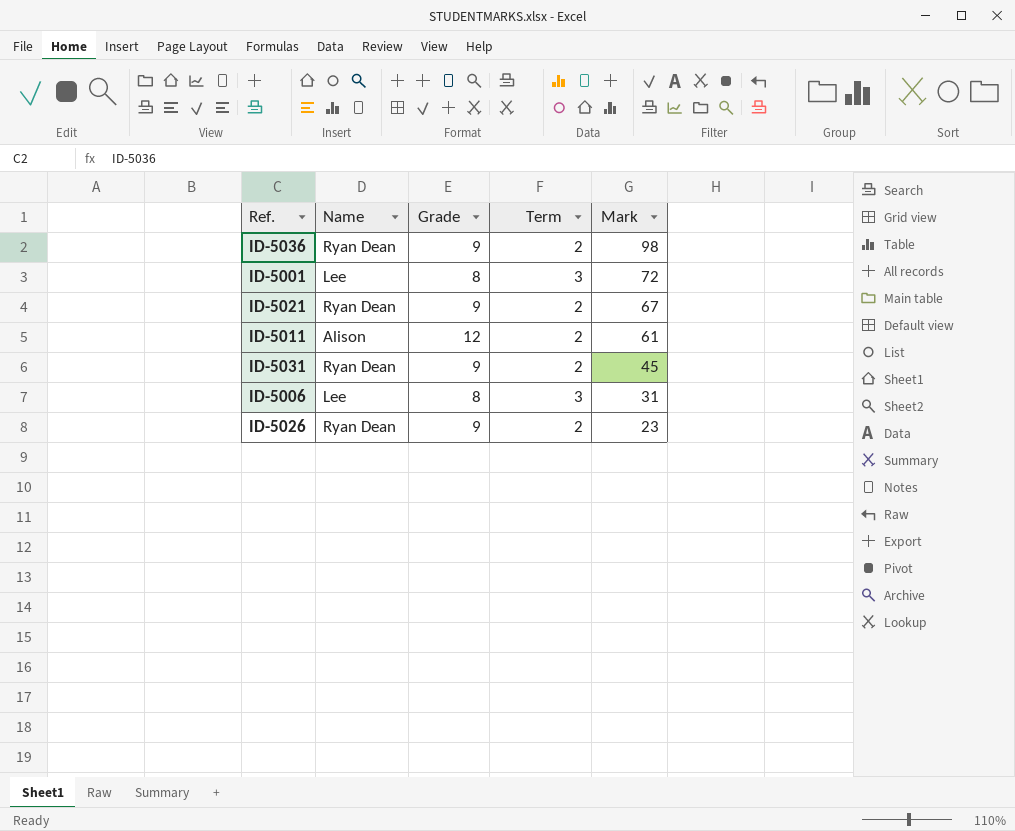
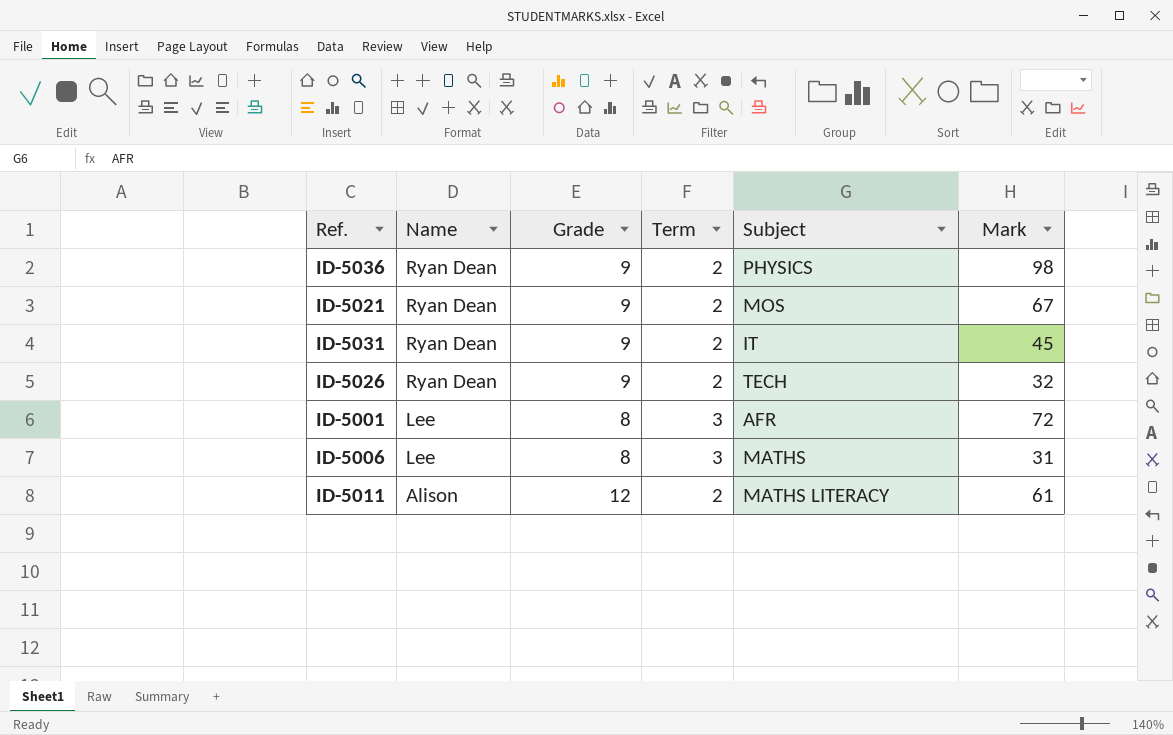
row order: Mark descending -> Name descending
column Subject | position: none -> 5
ID-5026 | Mark: 23 -> 32

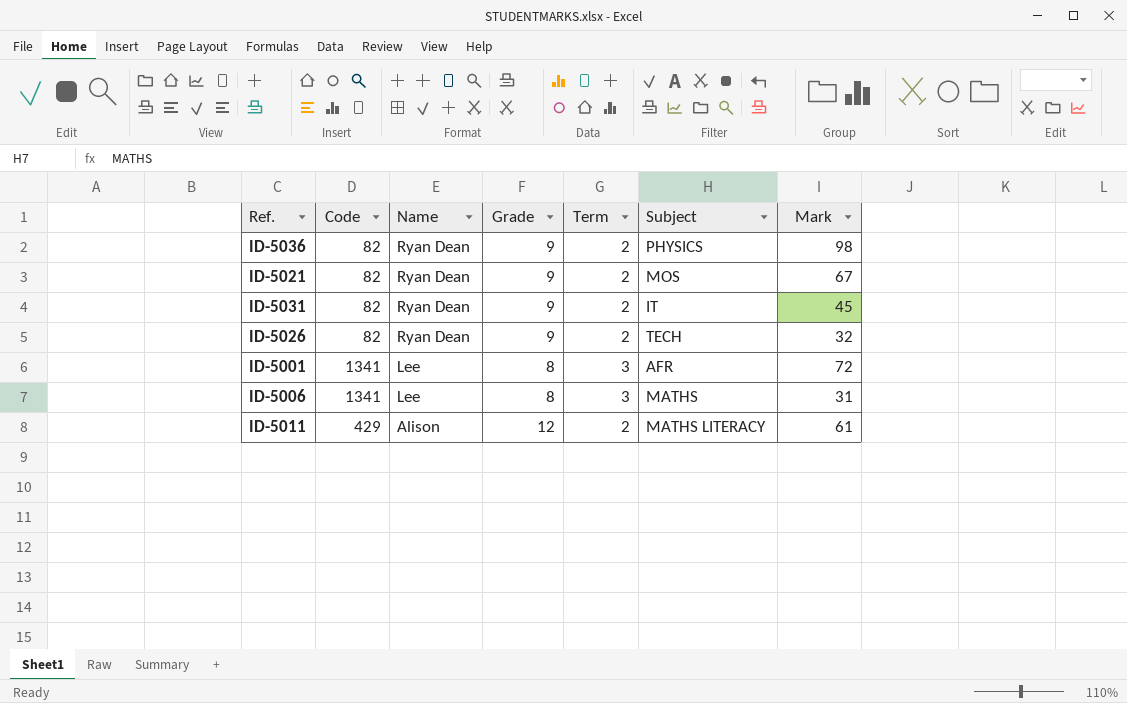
column Code | position: none -> 2

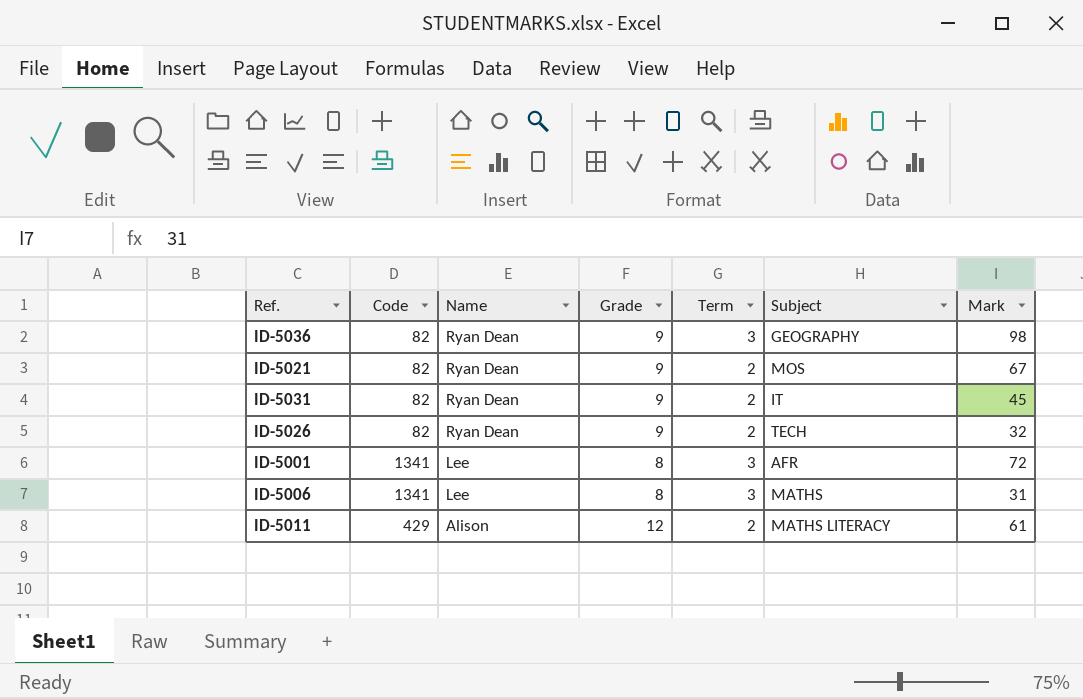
ID-5036 | Term: 2 -> 3
ID-5036 | Subject: PHYSICS -> GEOGRAPHY

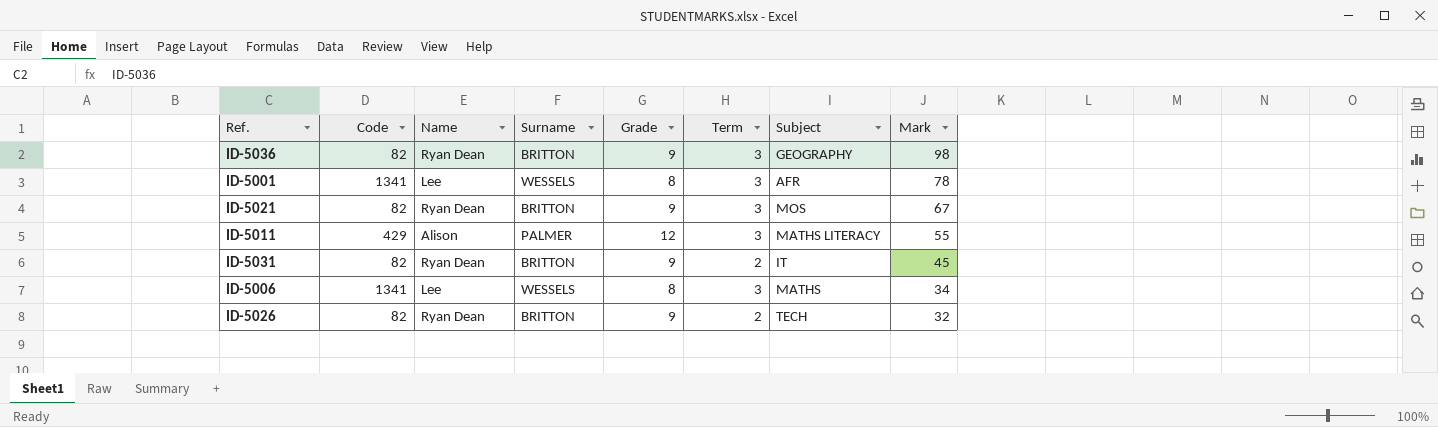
row order: Name descending -> Mark descending
column Surname | position: none -> 4
ID-5001 | Mark: 72 -> 78
ID-5021 | Term: 2 -> 3
ID-5011 | Term: 2 -> 3
ID-5011 | Mark: 61 -> 55
ID-5006 | Mark: 31 -> 34

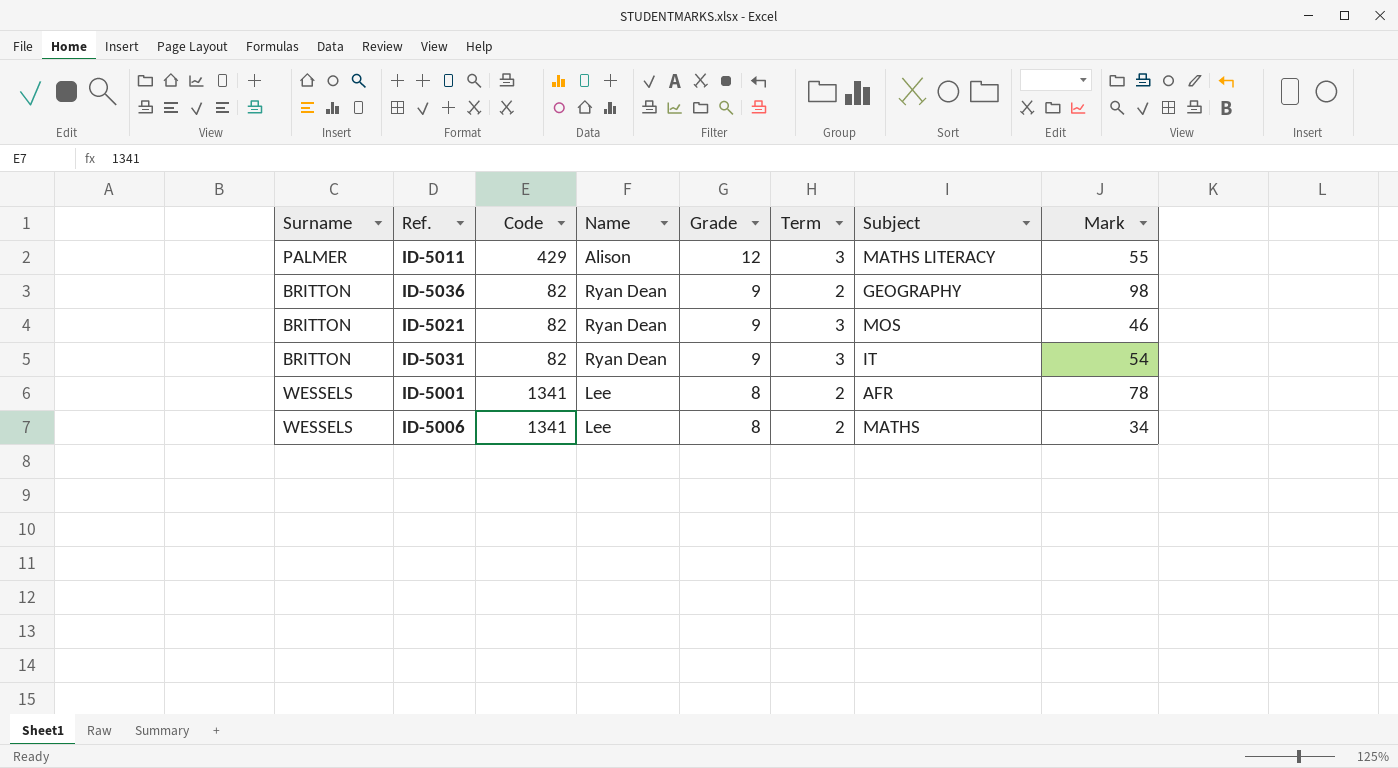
row order: Mark descending -> Grade descending
column Surname | position: 4 -> 1
row ID-5026: 82 | Ryan Dean | BRITTON | 9 | 2 | TECH | 32 -> none
ID-5036 | Term: 3 -> 2
ID-5021 | Mark: 67 -> 46
ID-5031 | Term: 2 -> 3
ID-5031 | Mark: 45 -> 54
ID-5001 | Term: 3 -> 2
ID-5006 | Term: 3 -> 2

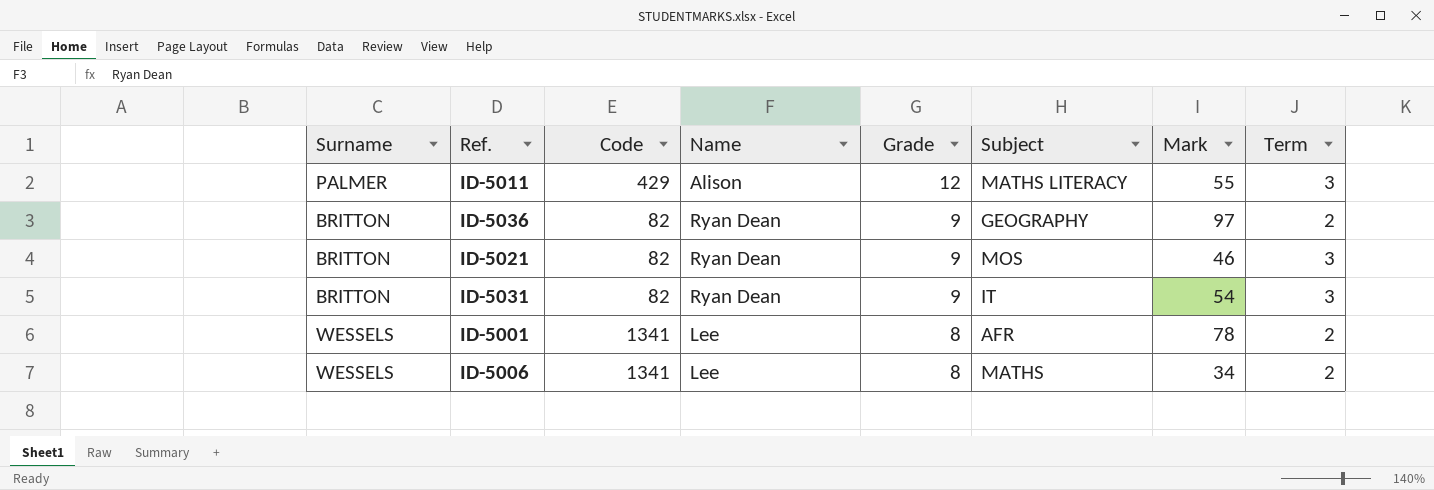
column Term | position: 6 -> 8
ID-5036 | Mark: 98 -> 97

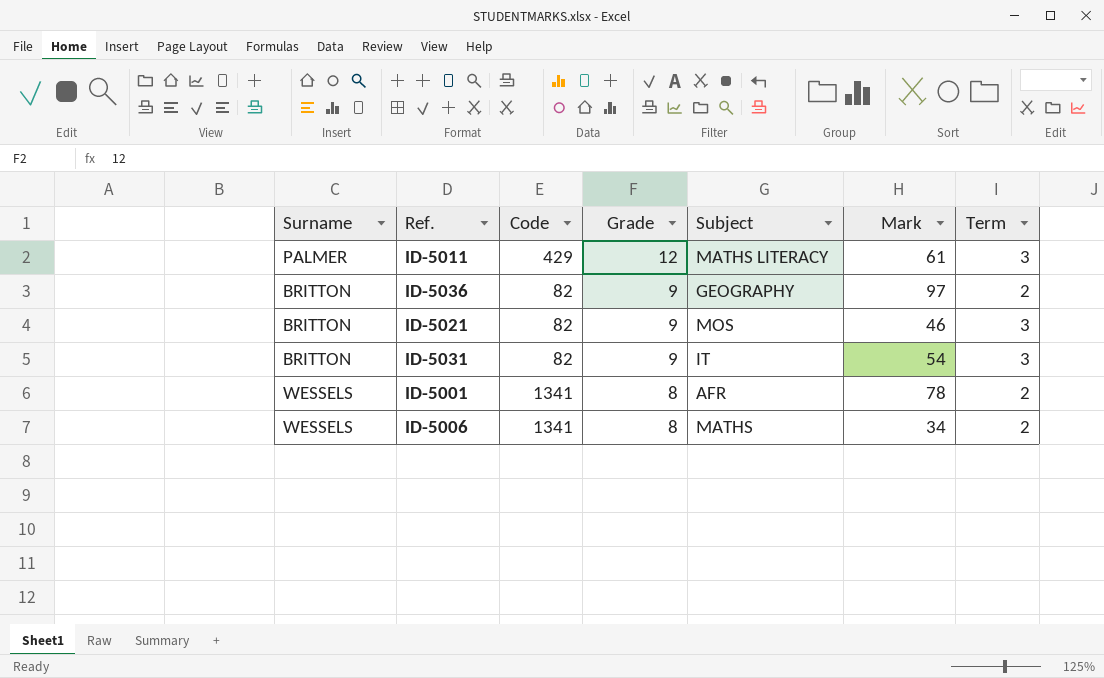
column Name | position: 4 -> none
ID-5011 | Mark: 55 -> 61

